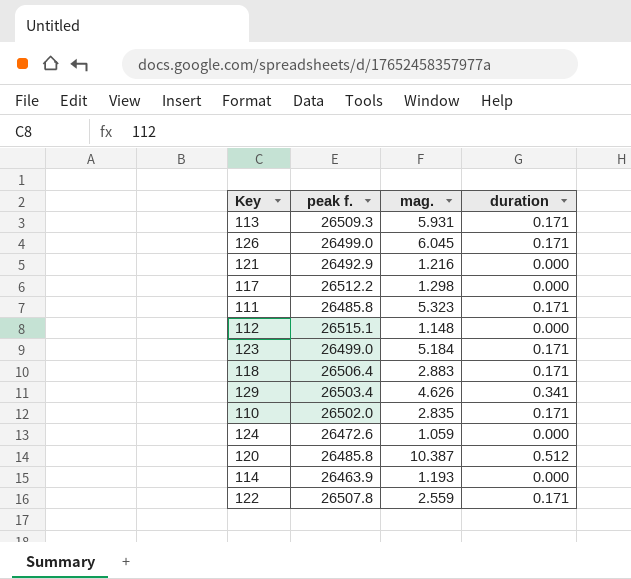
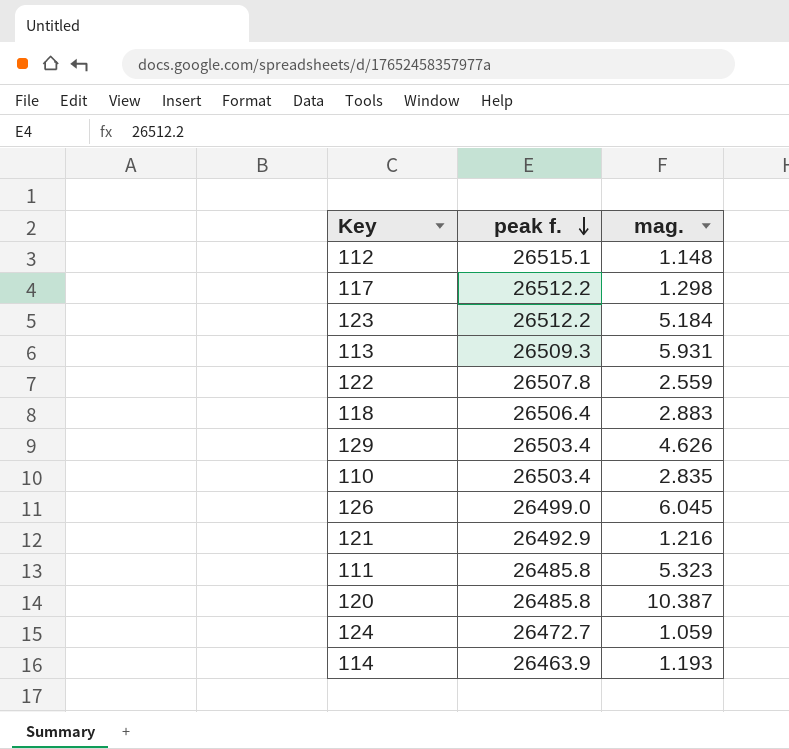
row order: none -> peak f. descending
column duration | position: 4 -> none
123 | peak f.: 26499.0 -> 26512.2
110 | peak f.: 26502.0 -> 26503.4
124 | peak f.: 26472.6 -> 26472.7

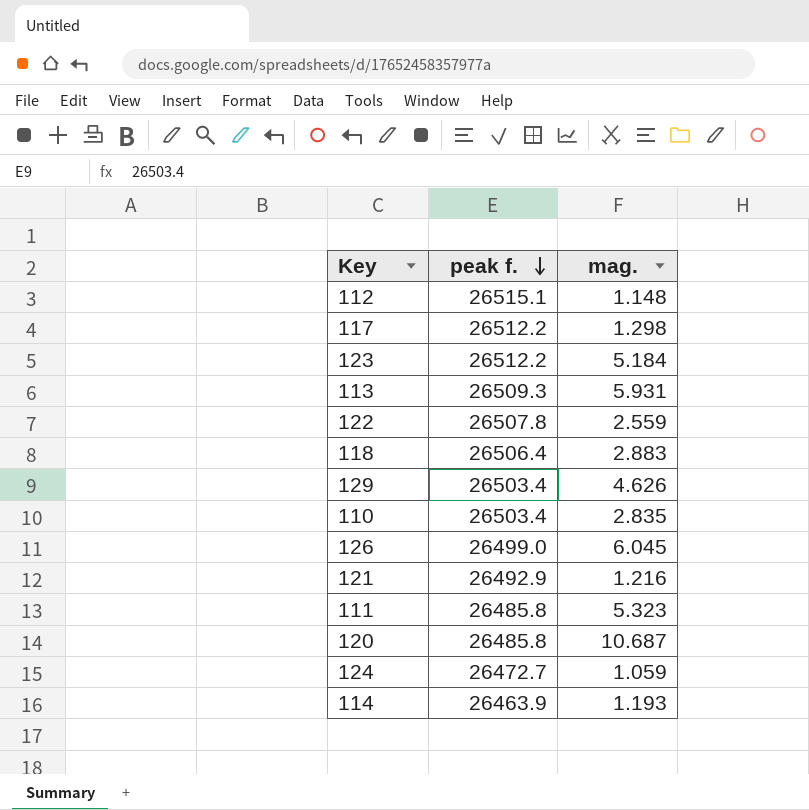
120 | mag.: 10.387 -> 10.687

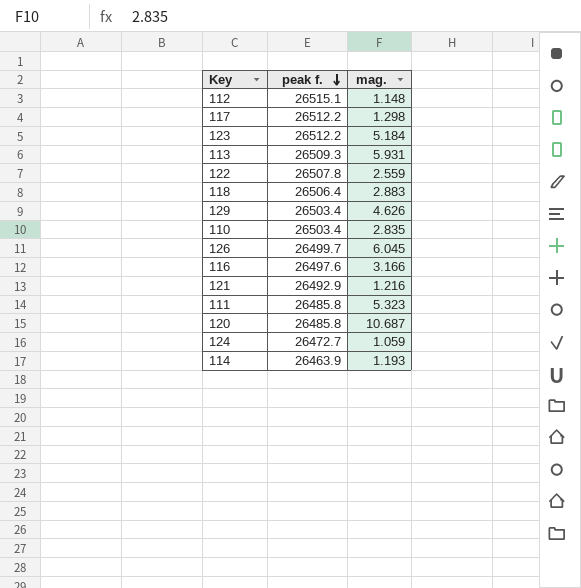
126 | peak f.: 26499.0 -> 26499.7
row 116: none -> 26497.6 | 3.166

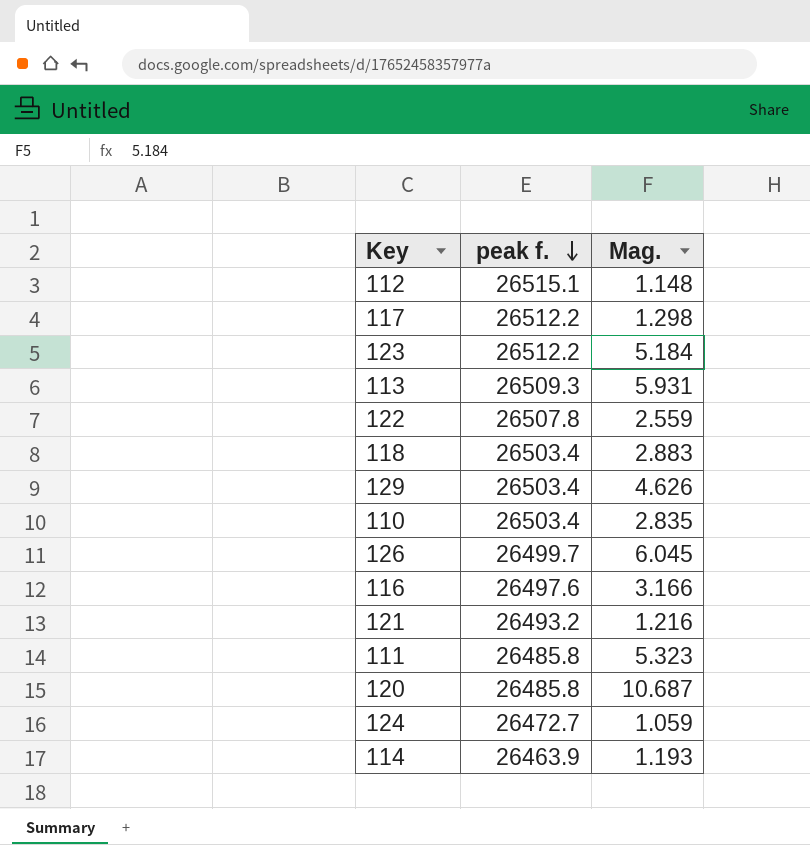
column name: mag. -> Mag.
118 | peak f.: 26506.4 -> 26503.4
121 | peak f.: 26492.9 -> 26493.2

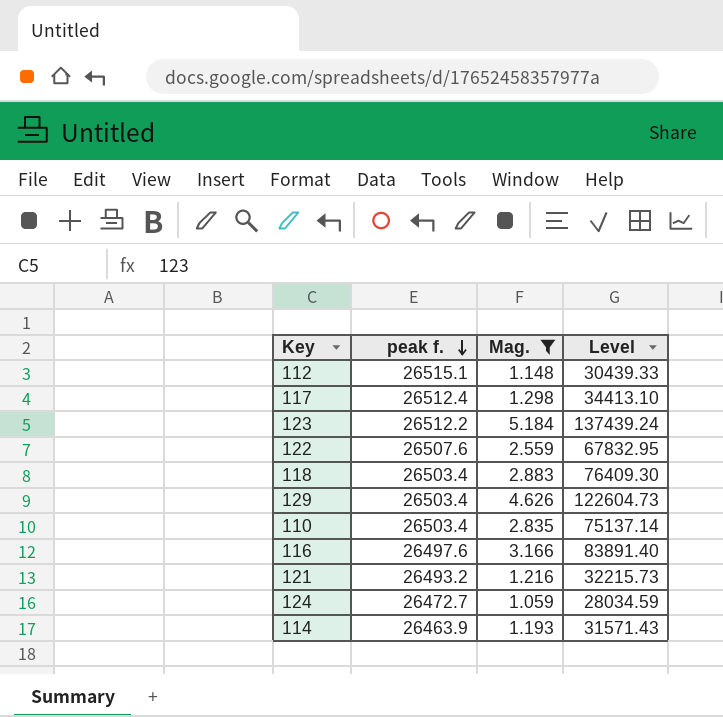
filter: none -> Mag. <= 5.184
column Level | formula: none -> [peak f.] * [Mag.]
117 | peak f.: 26512.2 -> 26512.4
122 | peak f.: 26507.8 -> 26507.6

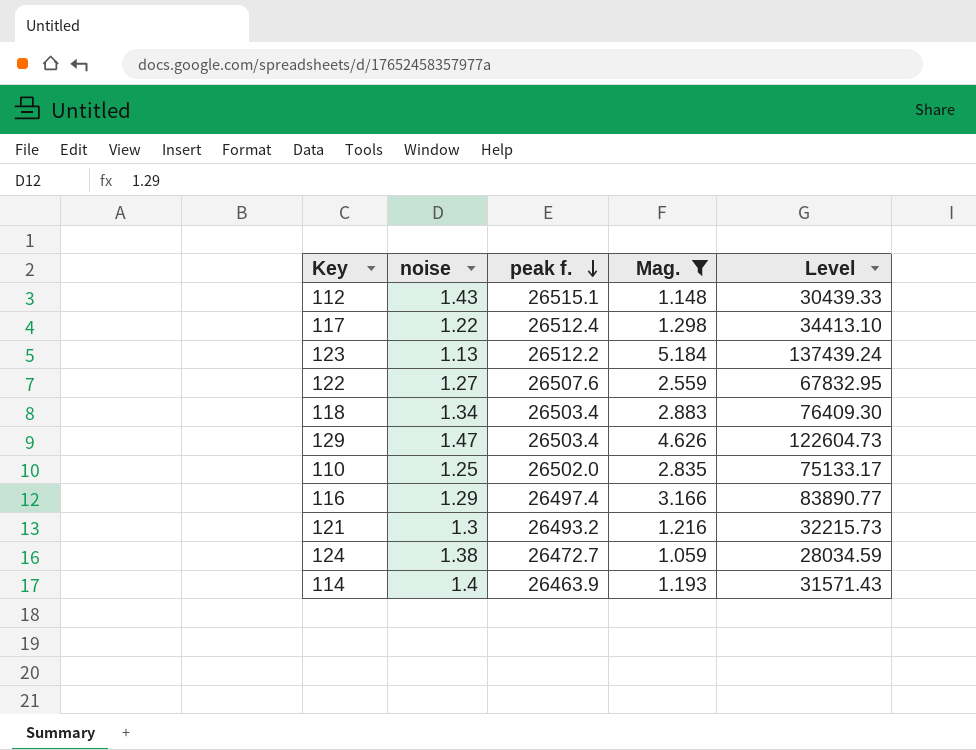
column noise | position: none -> 2
110 | peak f.: 26503.4 -> 26502.0
110 | Level: 75137.14 -> 75133.17
116 | peak f.: 26497.6 -> 26497.4
116 | Level: 83891.40 -> 83890.77

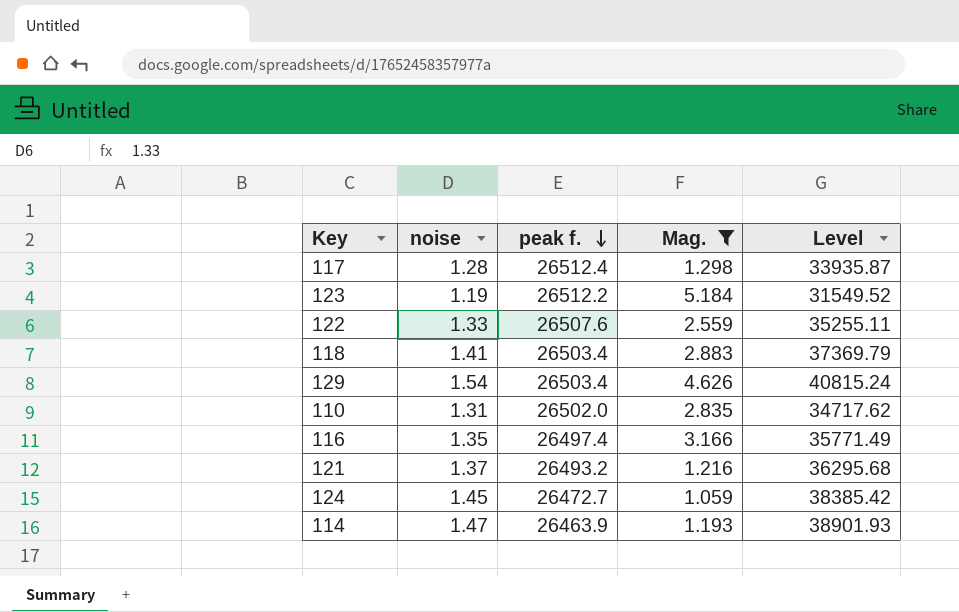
column Level | formula: [peak f.] * [Mag.] -> [noise] * [peak f.]
row 112: 1.43 | 26515.1 | 1.148 | 30439.33 -> none
117 | noise: 1.22 -> 1.28
123 | noise: 1.13 -> 1.19
122 | noise: 1.27 -> 1.33
118 | noise: 1.34 -> 1.41
129 | noise: 1.47 -> 1.54
110 | noise: 1.25 -> 1.31
116 | noise: 1.29 -> 1.35
121 | noise: 1.3 -> 1.37
124 | noise: 1.38 -> 1.45
114 | noise: 1.4 -> 1.47

